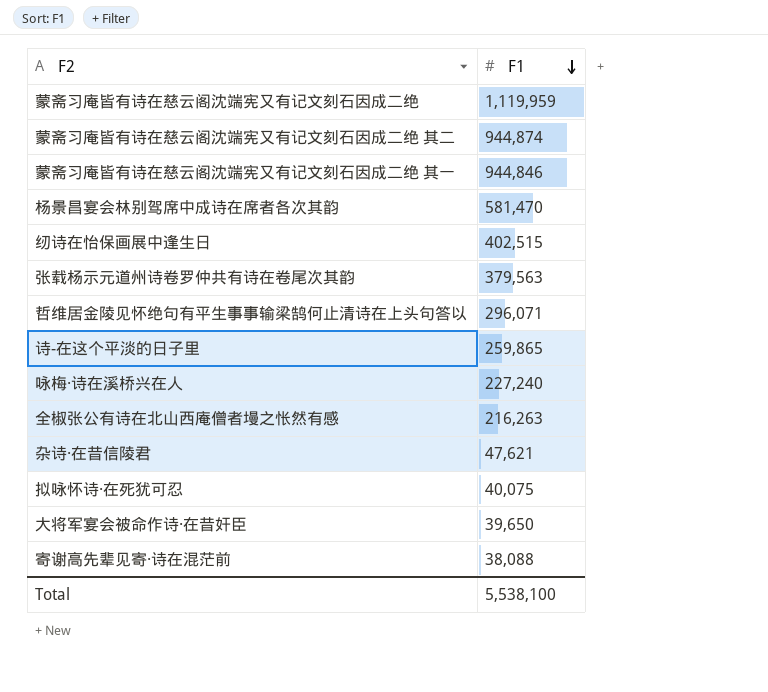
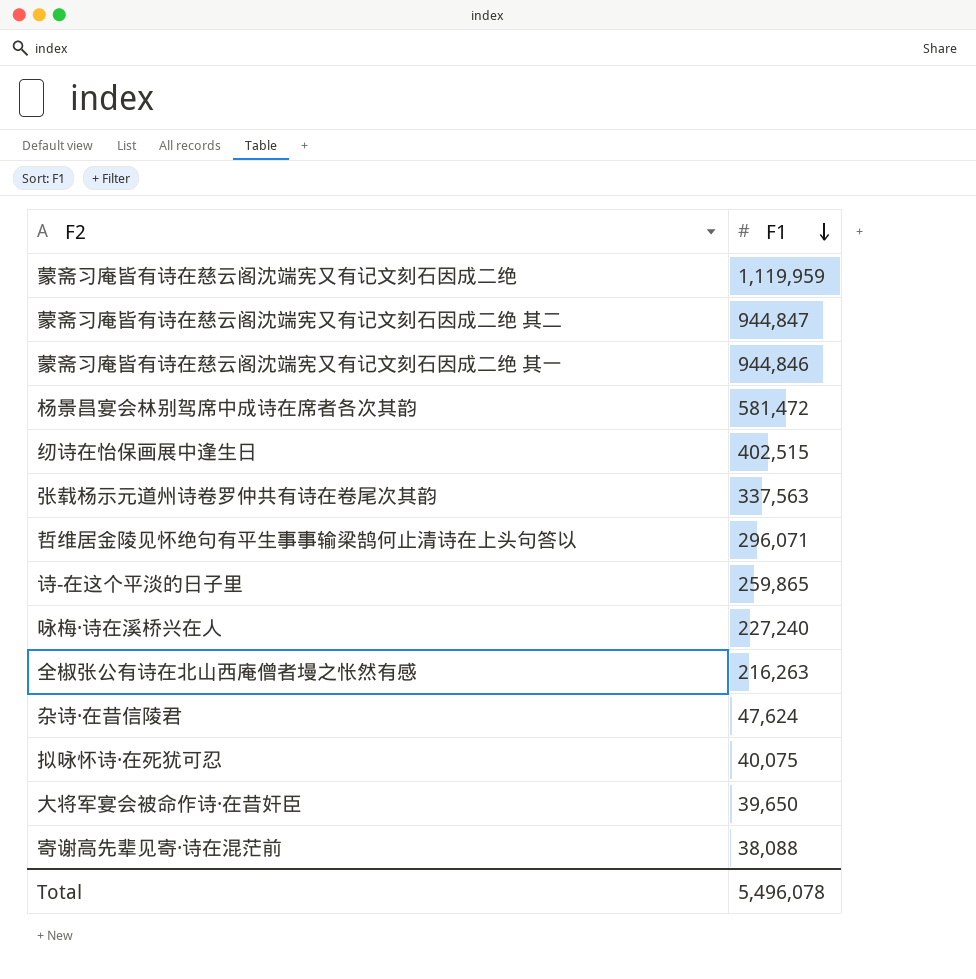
蒙斋习庵皆有诗在慈云阁沈端宪又有记文刻石因成二绝 其二 | F1: 944,874 -> 944,847
杨景昌宴会林别驾席中成诗在席者各次其韵 | F1: 581,470 -> 581,472
张载杨示元道州诗卷罗仲共有诗在卷尾次其韵 | F1: 379,563 -> 337,563
杂诗·在昔信陵君 | F1: 47,621 -> 47,624
Total | F1: 5,538,100 -> 5,496,078

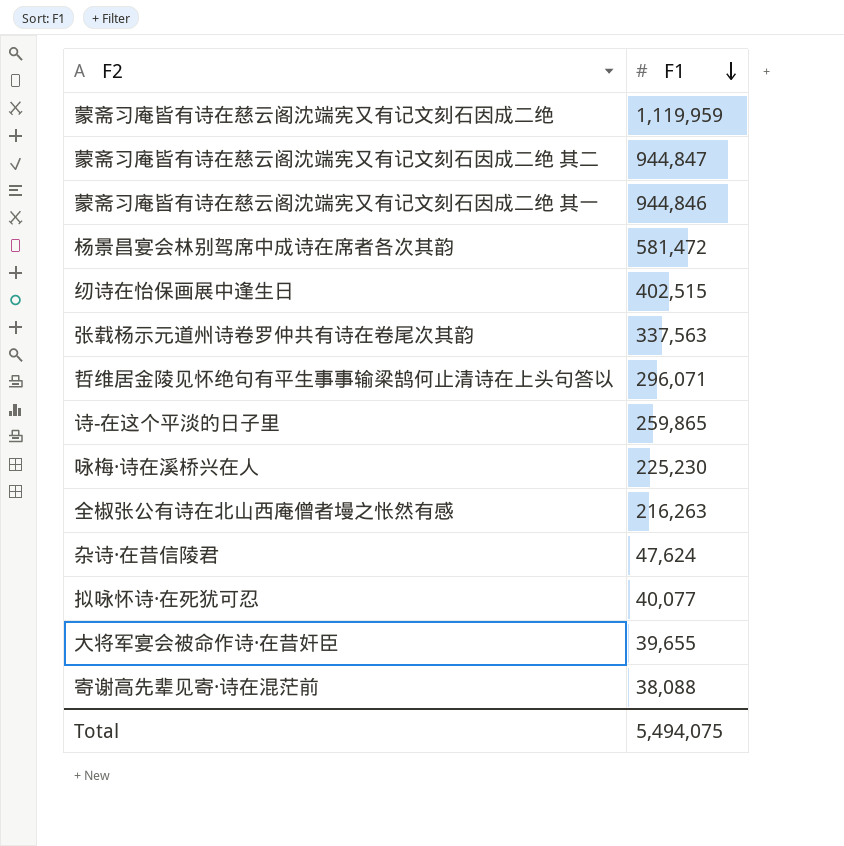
咏梅·诗在溪桥兴在人 | F1: 227,240 -> 225,230
拟咏怀诗·在死犹可忍 | F1: 40,075 -> 40,077
大将军宴会被命作诗·在昔奸臣 | F1: 39,650 -> 39,655
Total | F1: 5,496,078 -> 5,494,075

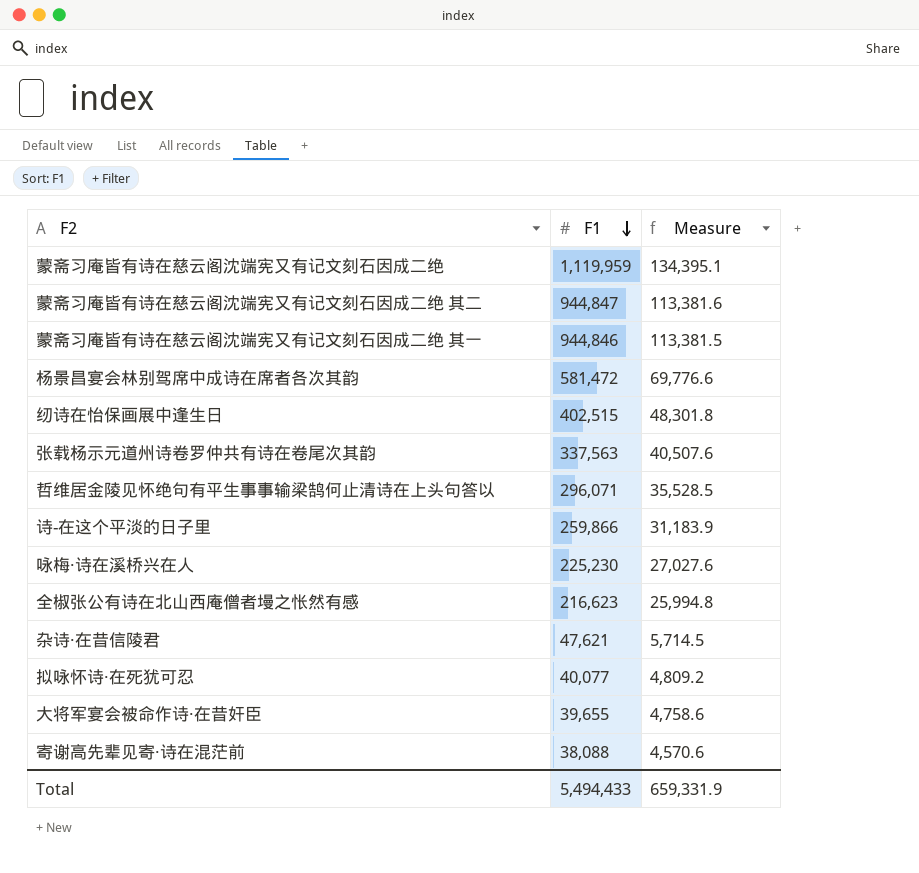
column Measure | formula: none -> [F1] * 0.12
诗-在这个平淡的日子里 | F1: 259,865 -> 259,866
全椒张公有诗在北山西庵僧者墁之怅然有感 | F1: 216,263 -> 216,623
杂诗·在昔信陵君 | F1: 47,624 -> 47,621
Total | F1: 5,494,075 -> 5,494,433

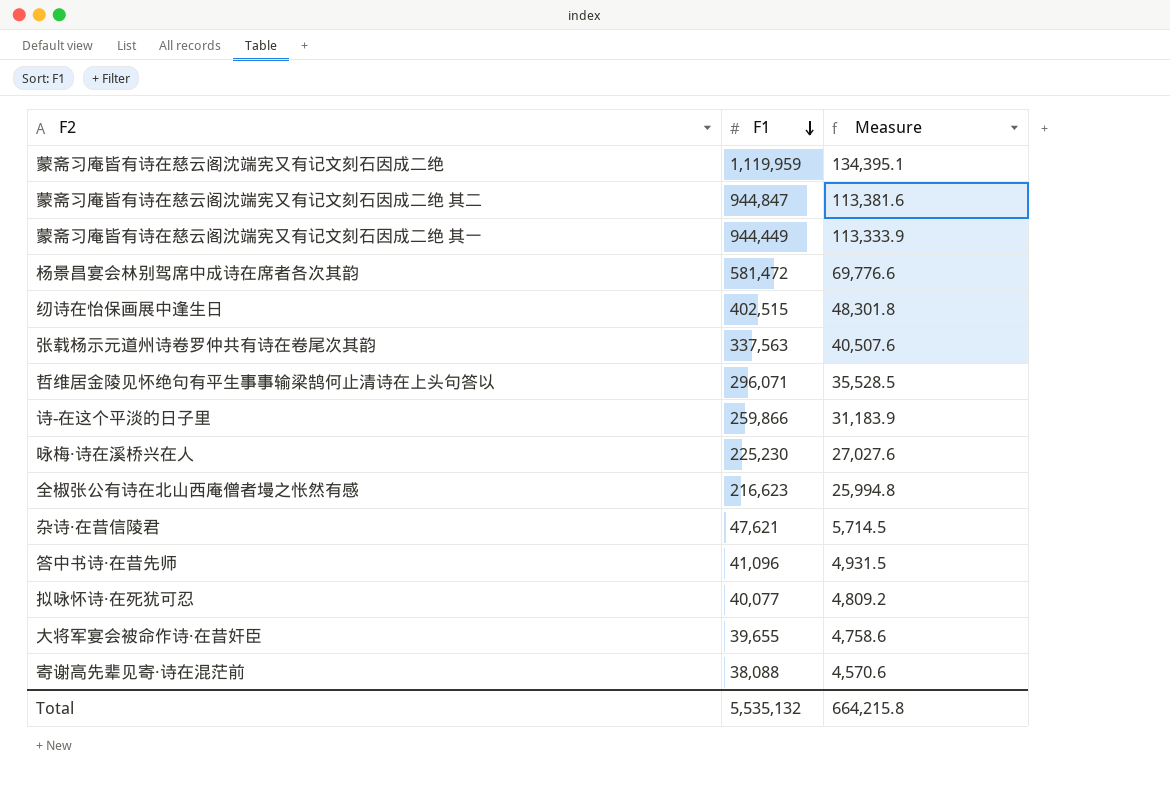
蒙斋习庵皆有诗在慈云阁沈端宪又有记文刻石因成二绝 其一 | F1: 944,846 -> 944,449
蒙斋习庵皆有诗在慈云阁沈端宪又有记文刻石因成二绝 其一 | Measure: 113,381.5 -> 113,333.9
row 答中书诗·在昔先师: none -> 41,096 | 4,931.5
Total | F1: 5,494,433 -> 5,535,132
Total | Measure: 659,331.9 -> 664,215.8

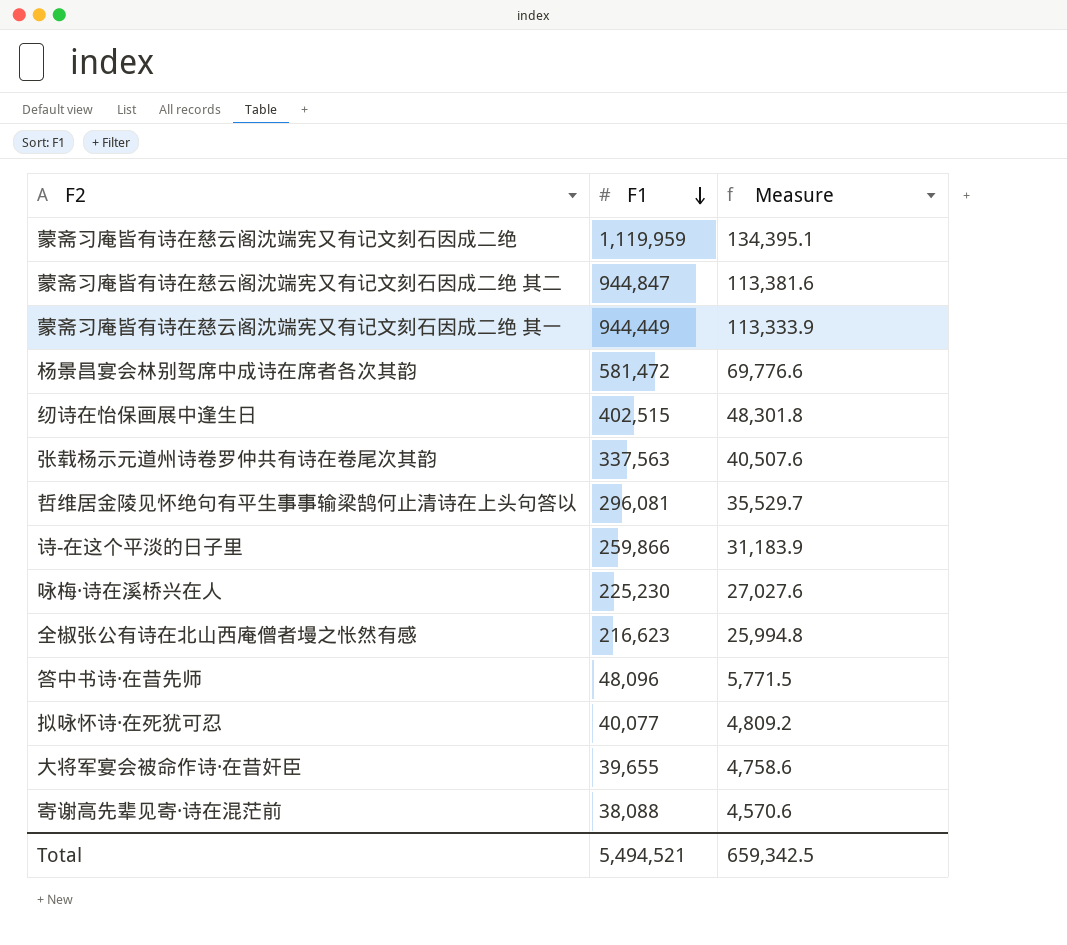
row 杂诗·在昔信陵君: 47,621 | 5,714.5 -> none
哲维居金陵见怀绝句有平生事事输梁鹄何止清诗在上头句答以 | F1: 296,071 -> 296,081
哲维居金陵见怀绝句有平生事事输梁鹄何止清诗在上头句答以 | Measure: 35,528.5 -> 35,529.7
答中书诗·在昔先师 | F1: 41,096 -> 48,096
答中书诗·在昔先师 | Measure: 4,931.5 -> 5,771.5
Total | F1: 5,535,132 -> 5,494,521
Total | Measure: 664,215.8 -> 659,342.5

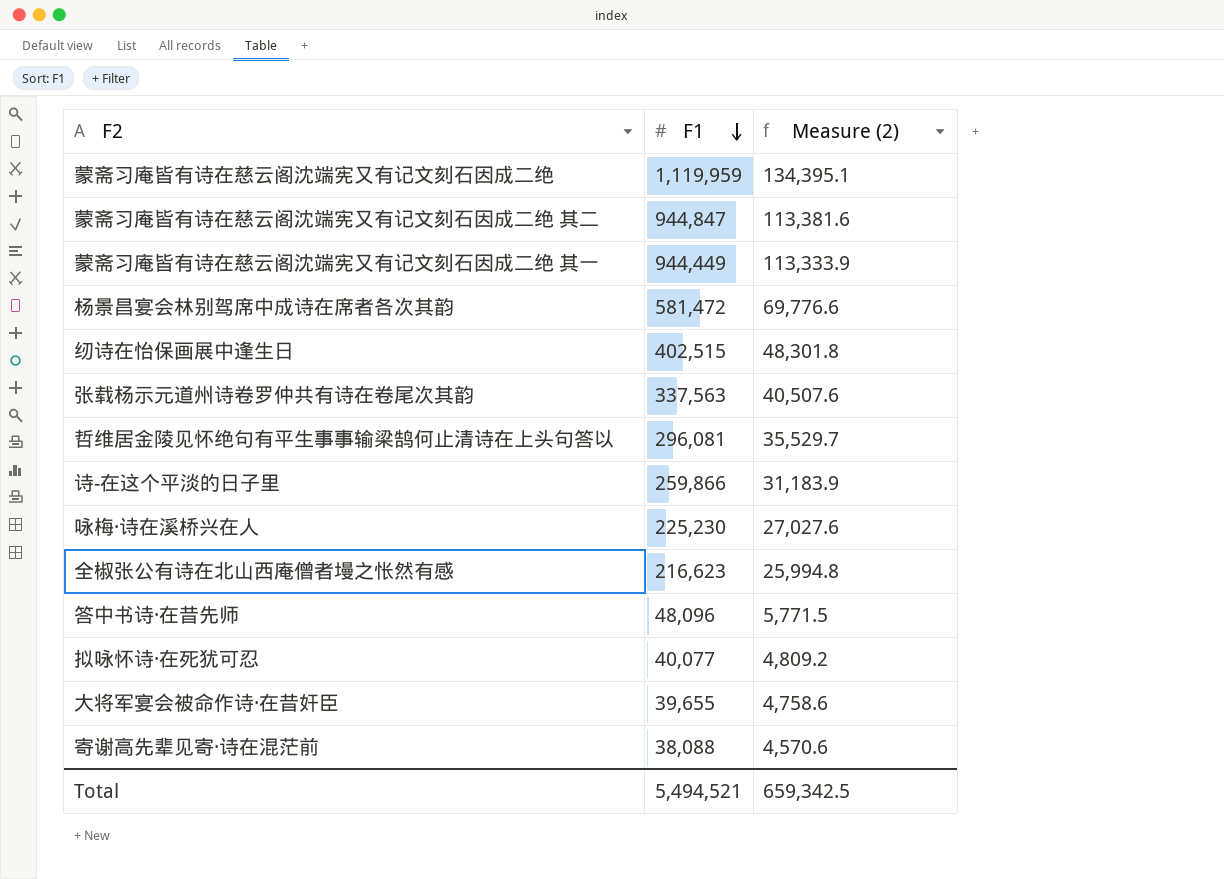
column name: Measure -> Measure (2)

